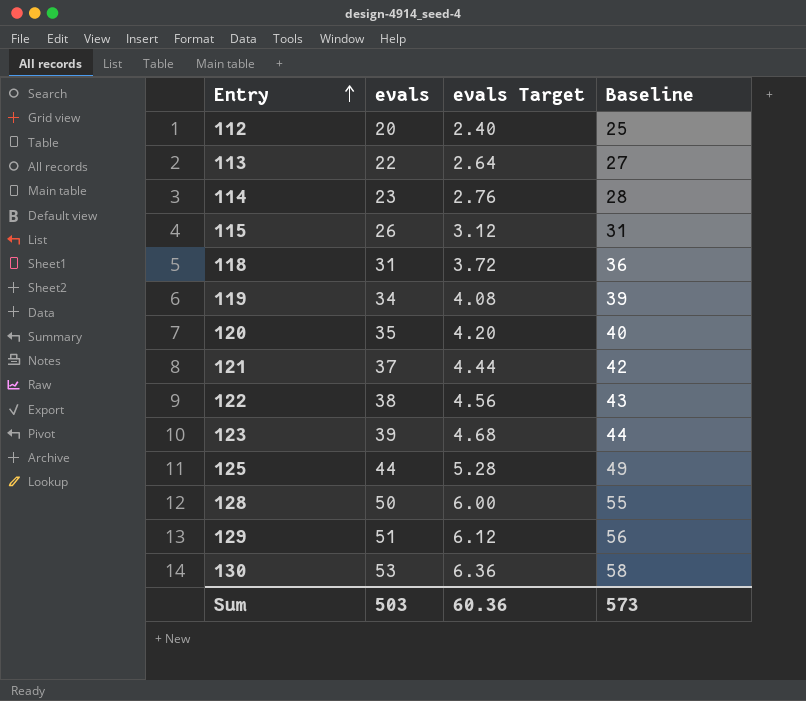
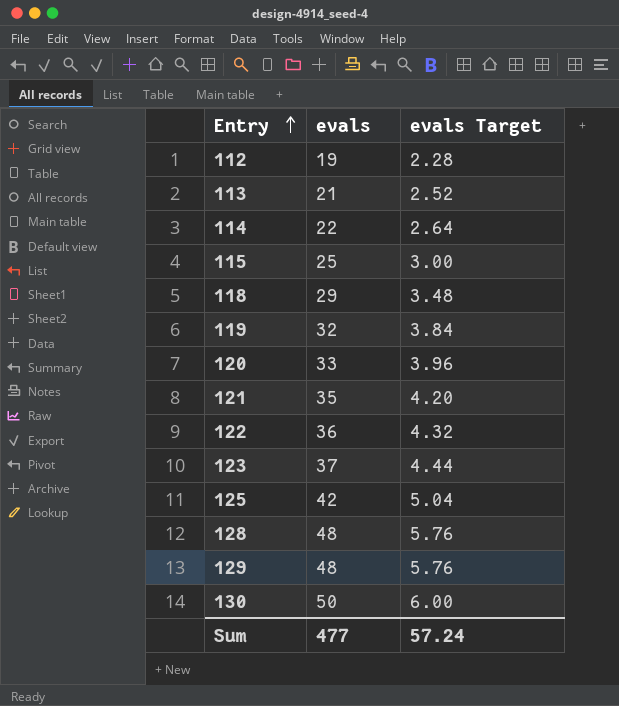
column Baseline | formula: [evals] + 5 -> none
112 | evals: 20 -> 19
112 | evals Target: 2.40 -> 2.28
113 | evals: 22 -> 21
113 | evals Target: 2.64 -> 2.52
114 | evals: 23 -> 22
114 | evals Target: 2.76 -> 2.64
115 | evals: 26 -> 25
115 | evals Target: 3.12 -> 3.00
118 | evals: 31 -> 29
118 | evals Target: 3.72 -> 3.48
119 | evals: 34 -> 32
119 | evals Target: 4.08 -> 3.84
120 | evals: 35 -> 33
120 | evals Target: 4.20 -> 3.96
121 | evals: 37 -> 35
121 | evals Target: 4.44 -> 4.20
122 | evals: 38 -> 36
122 | evals Target: 4.56 -> 4.32
123 | evals: 39 -> 37
123 | evals Target: 4.68 -> 4.44
125 | evals: 44 -> 42
125 | evals Target: 5.28 -> 5.04
128 | evals: 50 -> 48
128 | evals Target: 6.00 -> 5.76
129 | evals: 51 -> 48
129 | evals Target: 6.12 -> 5.76
130 | evals: 53 -> 50
130 | evals Target: 6.36 -> 6.00
Sum | evals: 503 -> 477
Sum | evals Target: 60.36 -> 57.24

